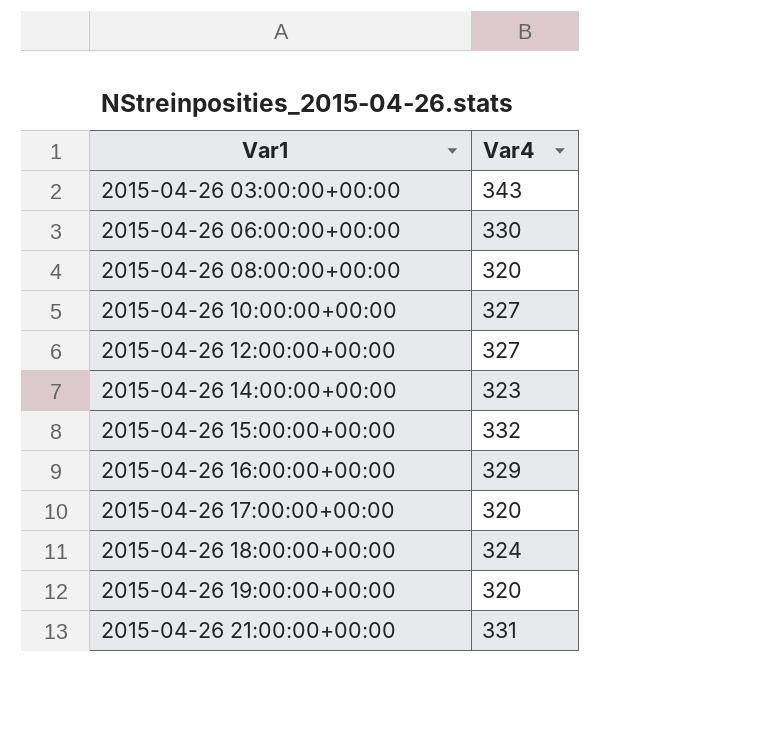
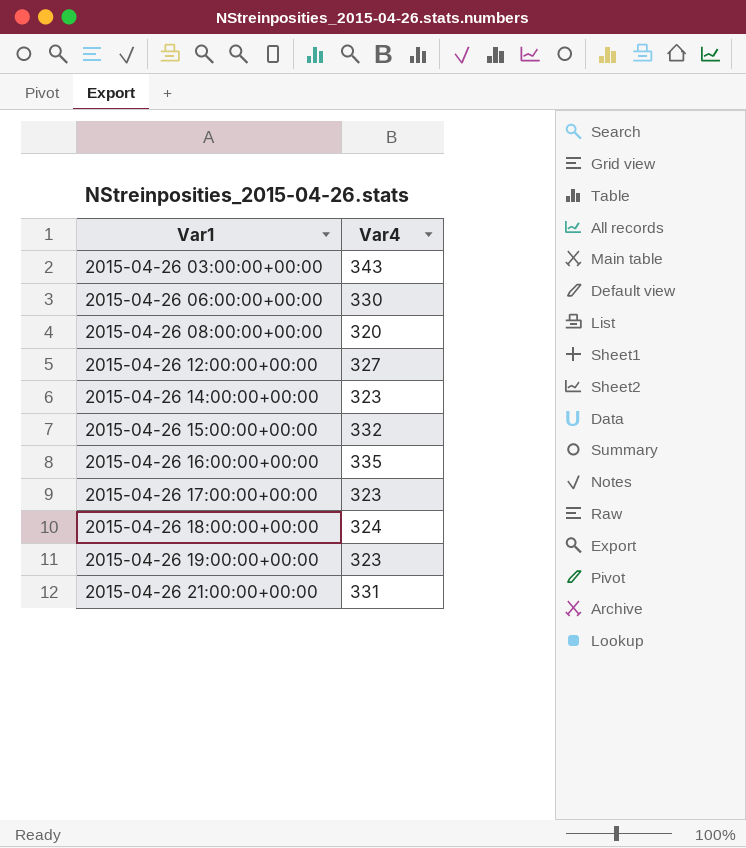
row 2015-04-26 10:00:00+00:00: 327 -> none
2015-04-26 16:00:00+00:00 | Var4: 329 -> 335
2015-04-26 17:00:00+00:00 | Var4: 320 -> 323
2015-04-26 19:00:00+00:00 | Var4: 320 -> 323

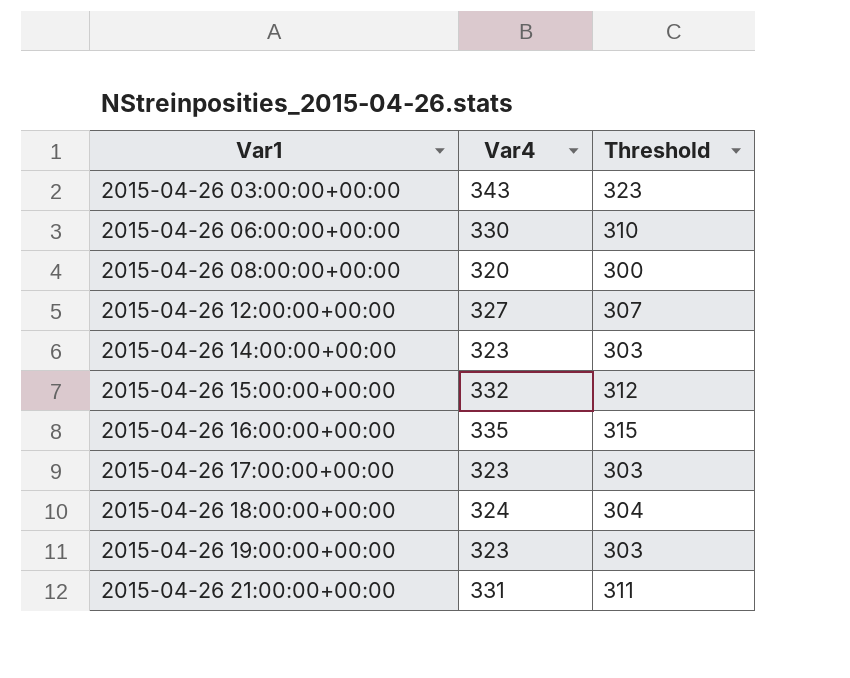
column Threshold | formula: none -> [Var4] - 20

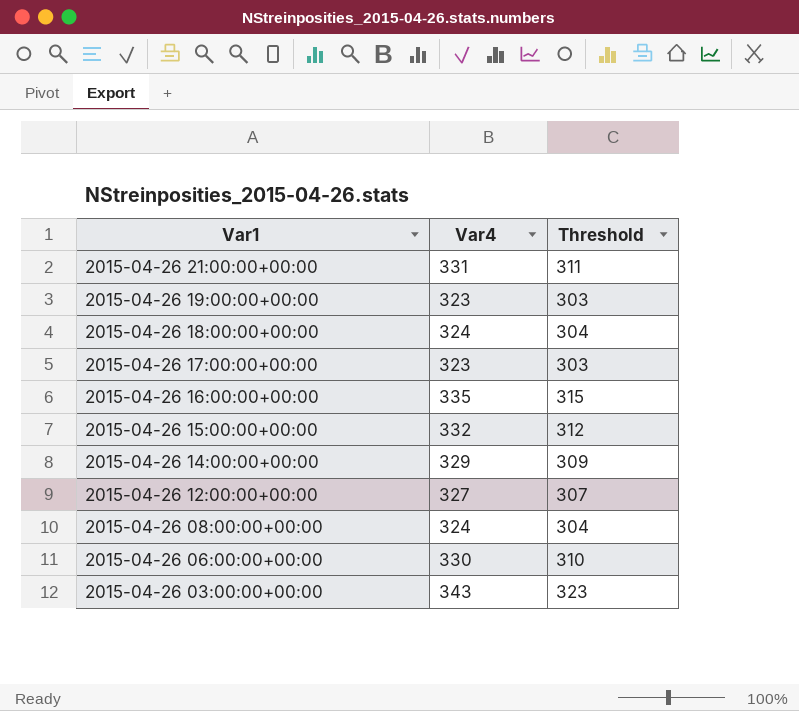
row order: Var1 ascending -> Var1 descending
2015-04-26 14:00:00+00:00 | Var4: 323 -> 329
2015-04-26 14:00:00+00:00 | Threshold: 303 -> 309
2015-04-26 08:00:00+00:00 | Var4: 320 -> 324
2015-04-26 08:00:00+00:00 | Threshold: 300 -> 304

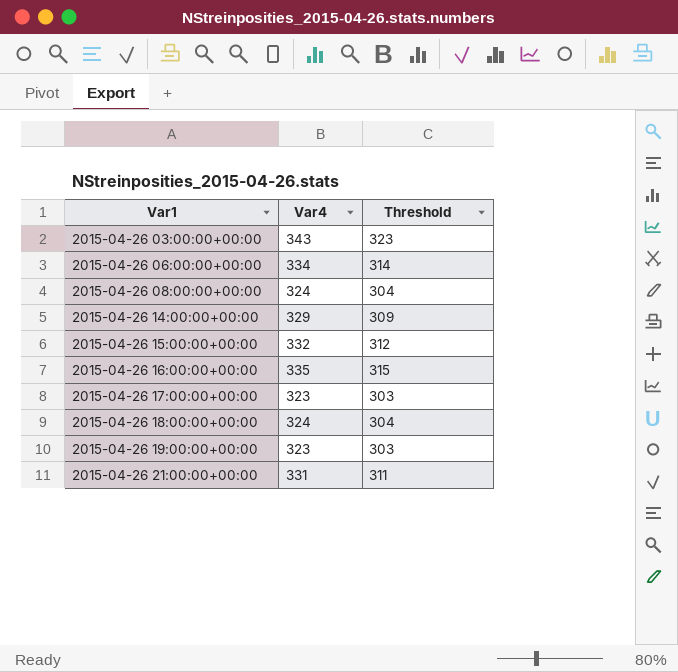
row order: Var1 descending -> Var1 ascending
row 2015-04-26 12:00:00+00:00: 327 | 307 -> none
2015-04-26 06:00:00+00:00 | Var4: 330 -> 334
2015-04-26 06:00:00+00:00 | Threshold: 310 -> 314

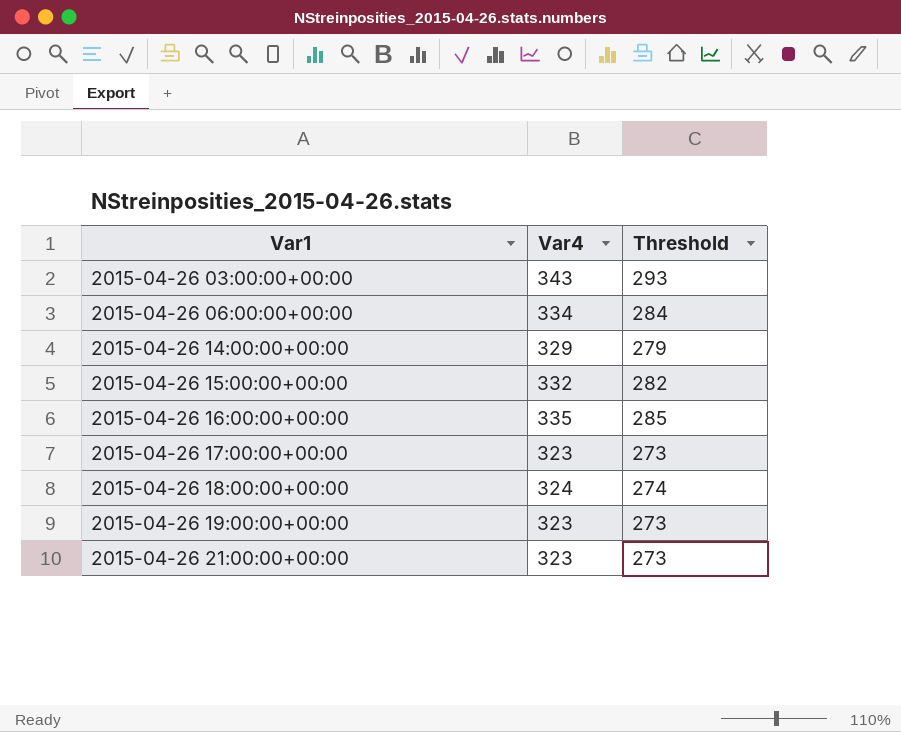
column Threshold | formula: [Var4] - 20 -> [Var4] - 50
row 2015-04-26 08:00:00+00:00: 324 | 304 -> none
2015-04-26 21:00:00+00:00 | Var4: 331 -> 323

